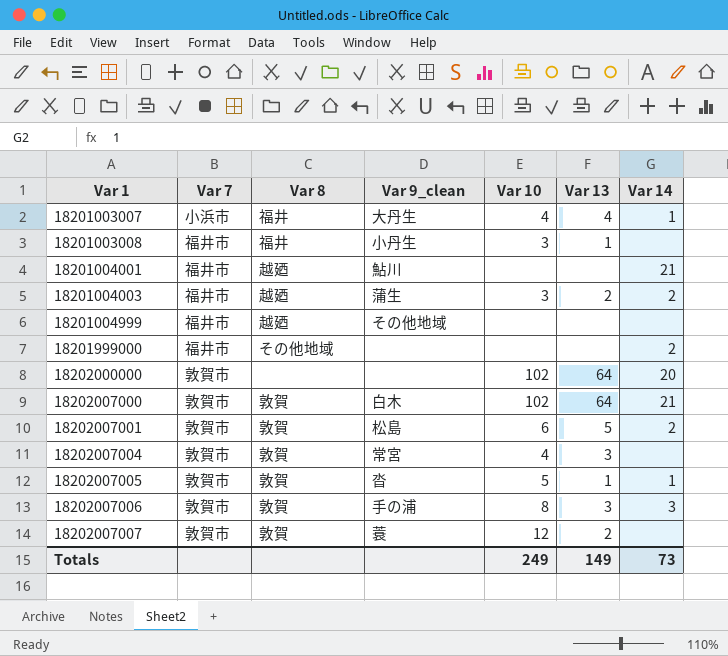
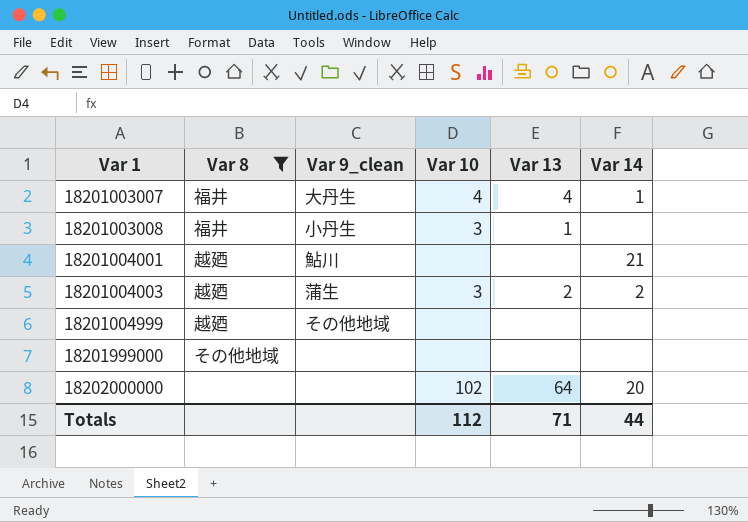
filter: none -> Var 8 != 敦賀
column Var 7 | position: 2 -> none
18201999000 | Var 14: 2 -> none
Totals | Var 10: 249 -> 112
Totals | Var 13: 149 -> 71
Totals | Var 14: 73 -> 44

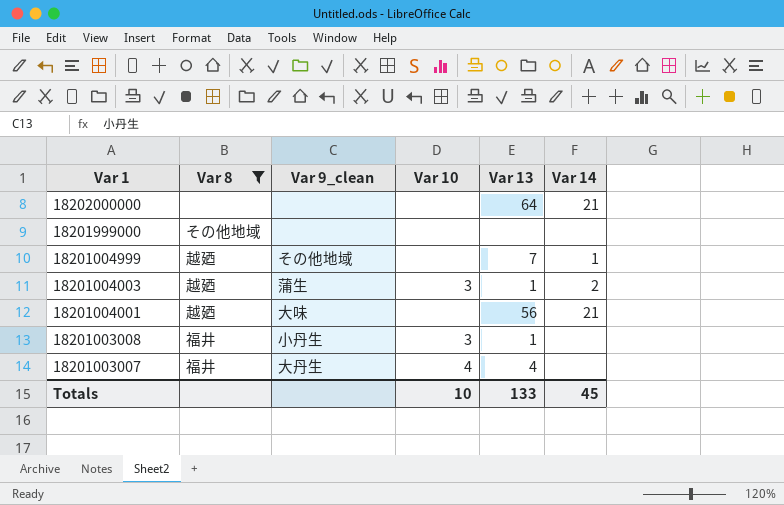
row order: Var 1 ascending -> Var 1 descending
18202000000 | Var 10: 102 -> none
18202000000 | Var 14: 20 -> 21
18201004999 | Var 13: none -> 7
18201004999 | Var 14: none -> 1
18201004003 | Var 13: 2 -> 1
18201004001 | Var 9_clean: 鮎川 -> 大味
18201004001 | Var 13: none -> 56
18201003007 | Var 14: 1 -> none
Totals | Var 10: 112 -> 10
Totals | Var 13: 71 -> 133
Totals | Var 14: 44 -> 45

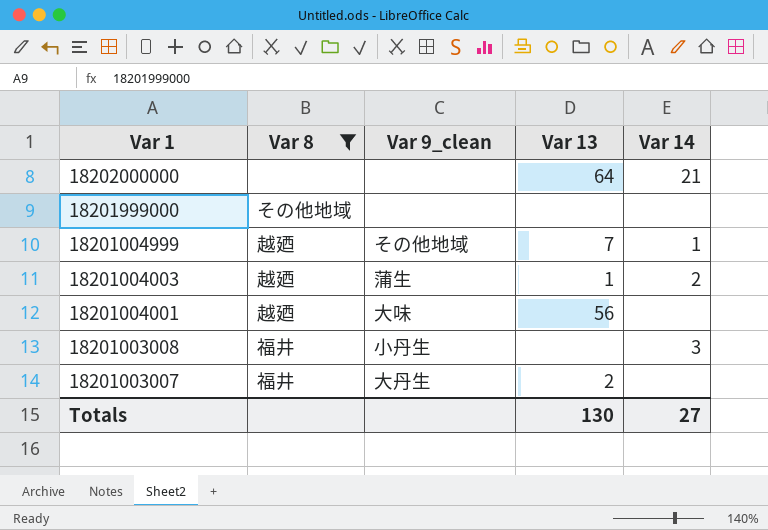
column Var 10 | position: 4 -> none
18201004001 | Var 14: 21 -> none
18201003008 | Var 13: 1 -> none
18201003008 | Var 14: none -> 3
18201003007 | Var 13: 4 -> 2
Totals | Var 13: 133 -> 130
Totals | Var 14: 45 -> 27

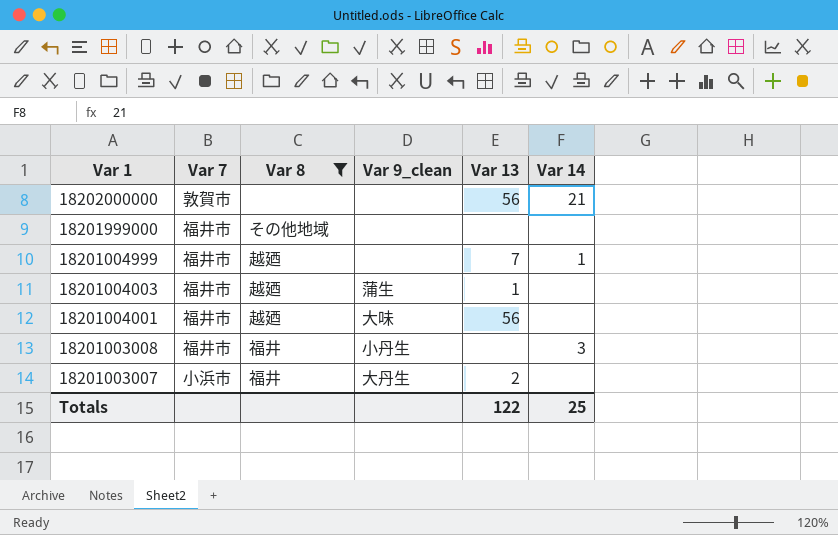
column Var 7 | position: none -> 2
18202000000 | Var 13: 64 -> 56
18201004999 | Var 9_clean: その他地域 -> none
18201004003 | Var 14: 2 -> none
Totals | Var 13: 130 -> 122
Totals | Var 14: 27 -> 25

